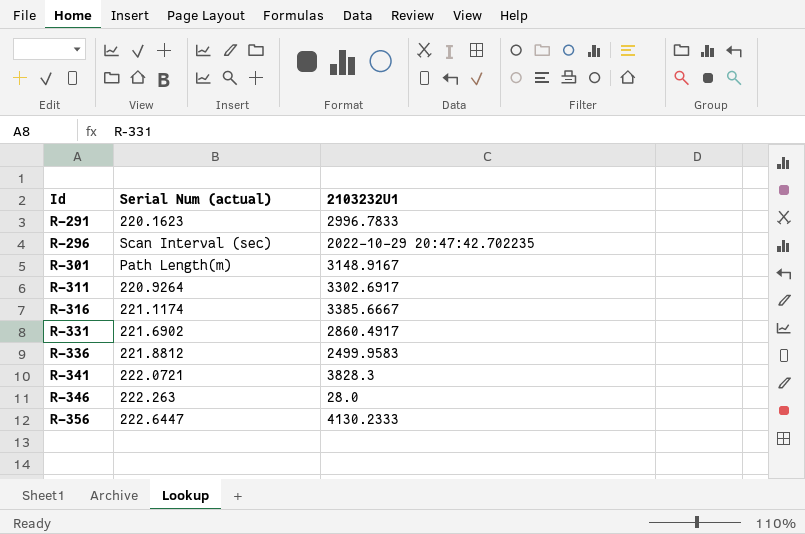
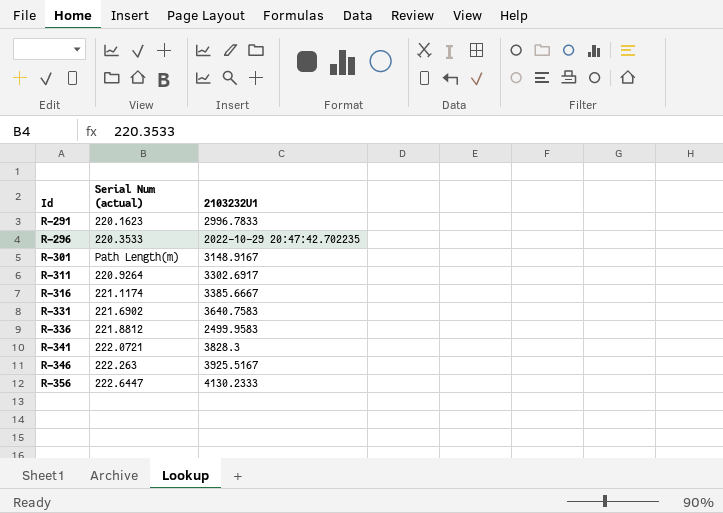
R-296 | Serial Num (actual): Scan Interval (sec) -> 220.3533
R-331 | 2103232U1: 2860.4917 -> 3640.7583
R-346 | 2103232U1: 28.0 -> 3925.5167

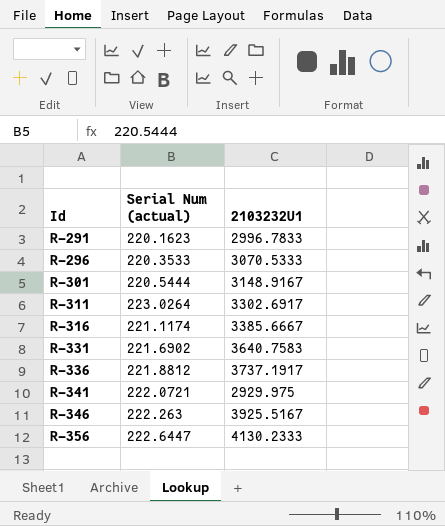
R-296 | 2103232U1: 2022-10-29 20:47:42.702235 -> 3070.5333
R-301 | Serial Num (actual): Path Length(m) -> 220.5444
R-311 | Serial Num (actual): 220.9264 -> 223.0264
R-336 | 2103232U1: 2499.9583 -> 3737.1917
R-341 | 2103232U1: 3828.3 -> 2929.975

